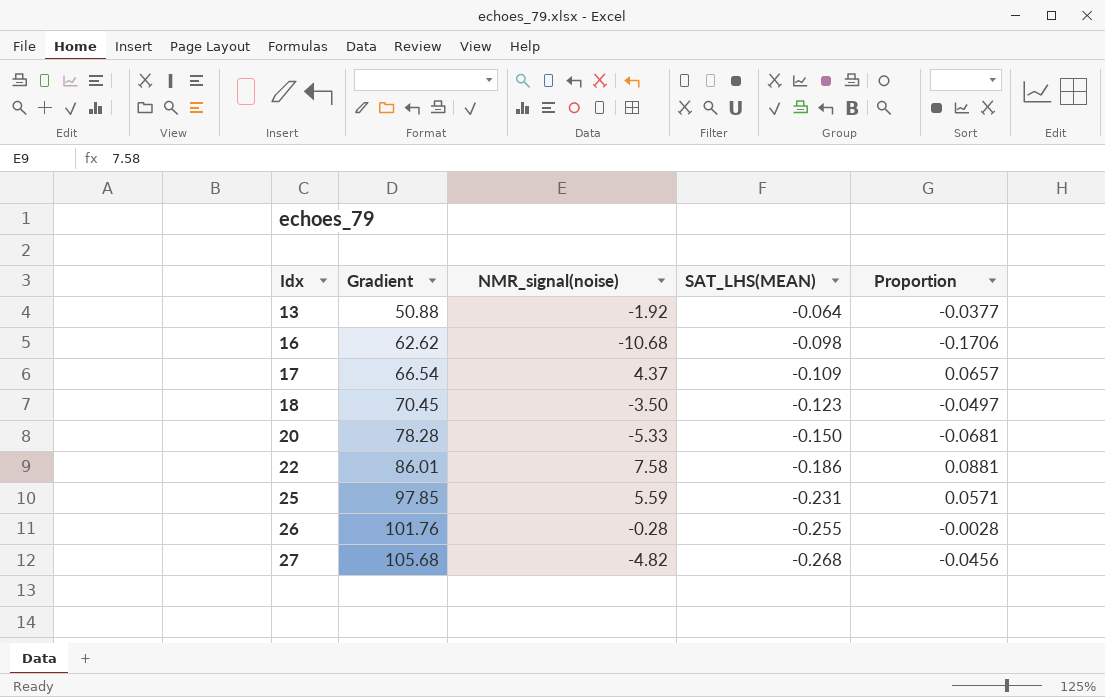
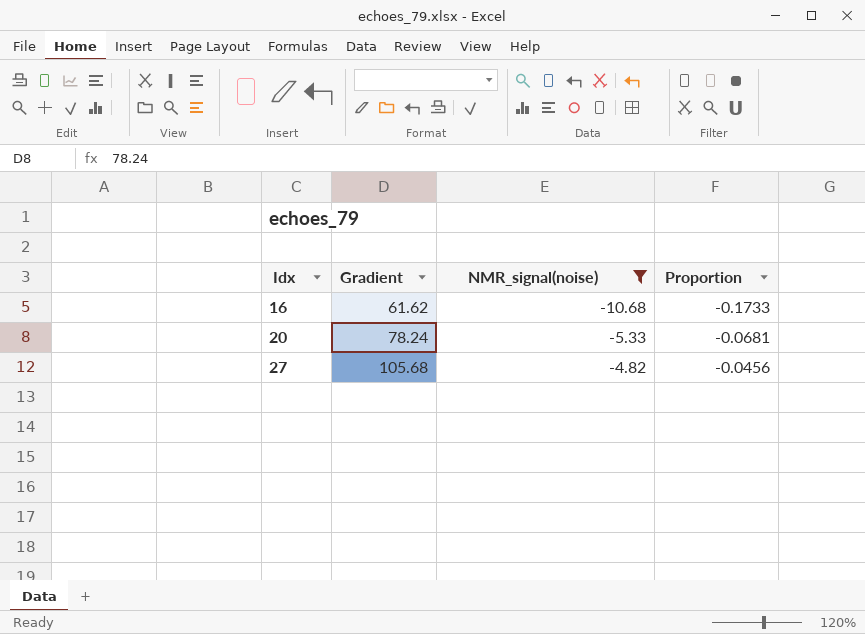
filter: none -> NMR_signal(noise) <= -4.82
column SAT_LHS(MEAN) | position: 4 -> none
16 | Gradient: 62.62 -> 61.62
16 | Proportion: -0.1706 -> -0.1733
20 | Gradient: 78.28 -> 78.24

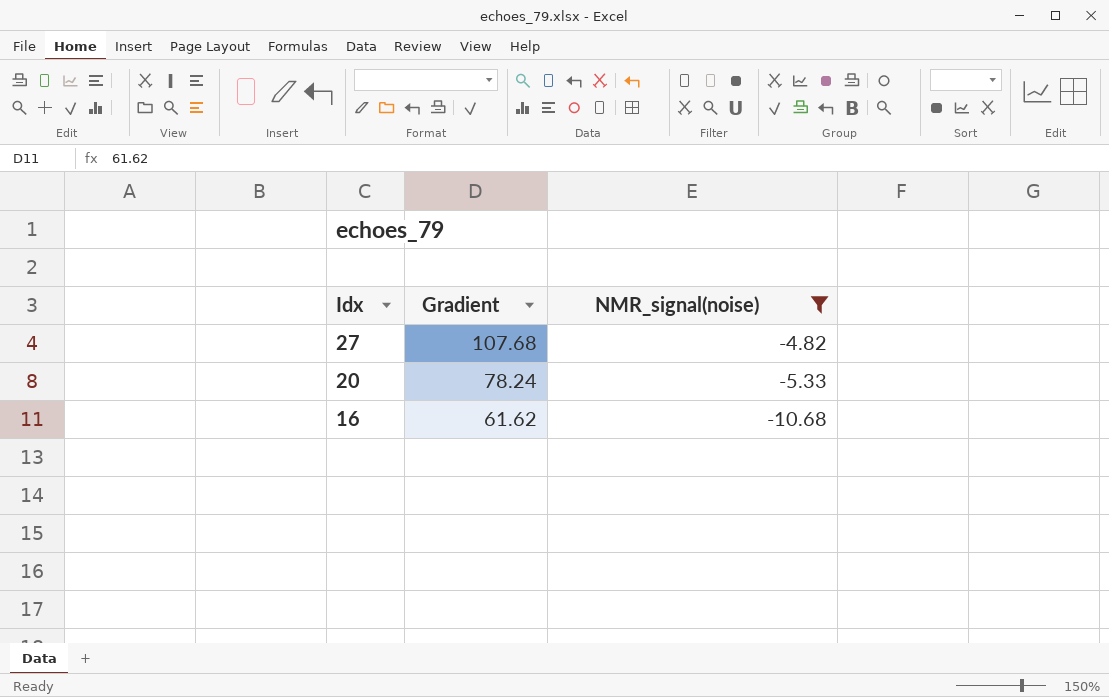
row order: Idx ascending -> Idx descending
column Proportion | formula: [NMR_signal(noise)] / [Gradient] -> none
27 | Gradient: 105.68 -> 107.68

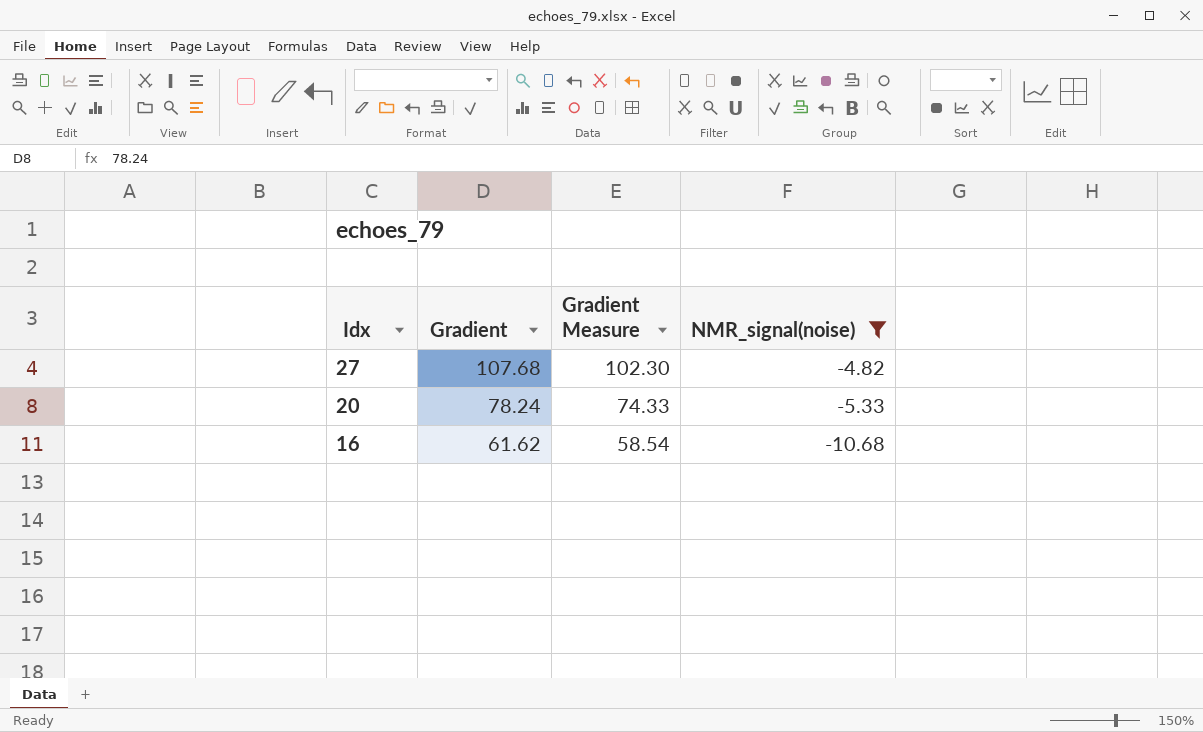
column Gradient Measure | formula: none -> [Gradient] * 0.95

